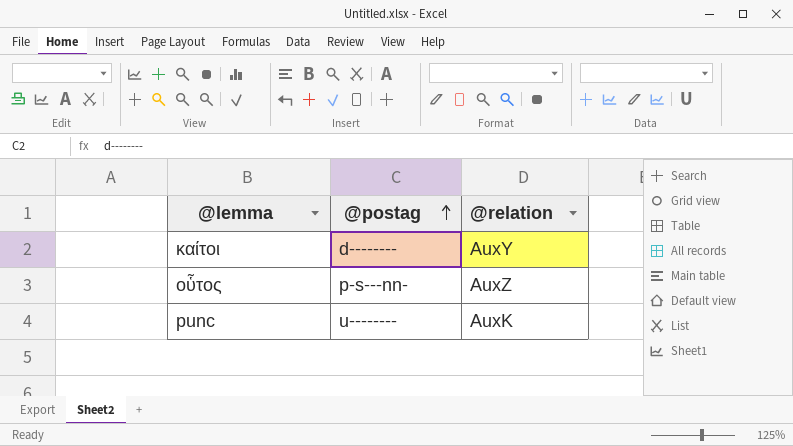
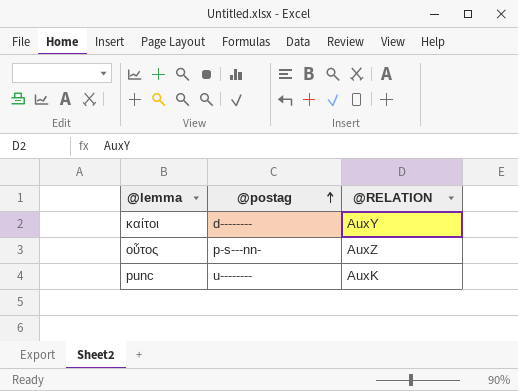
column name: @relation -> @RELATION

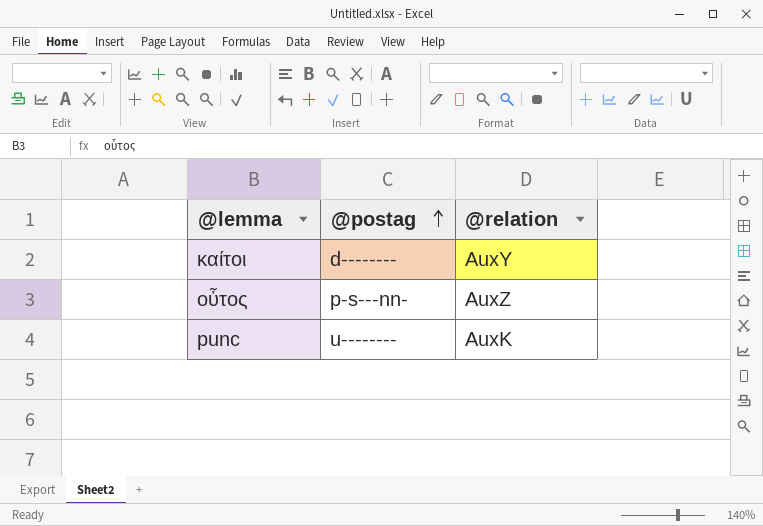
column name: @RELATION -> @relation

